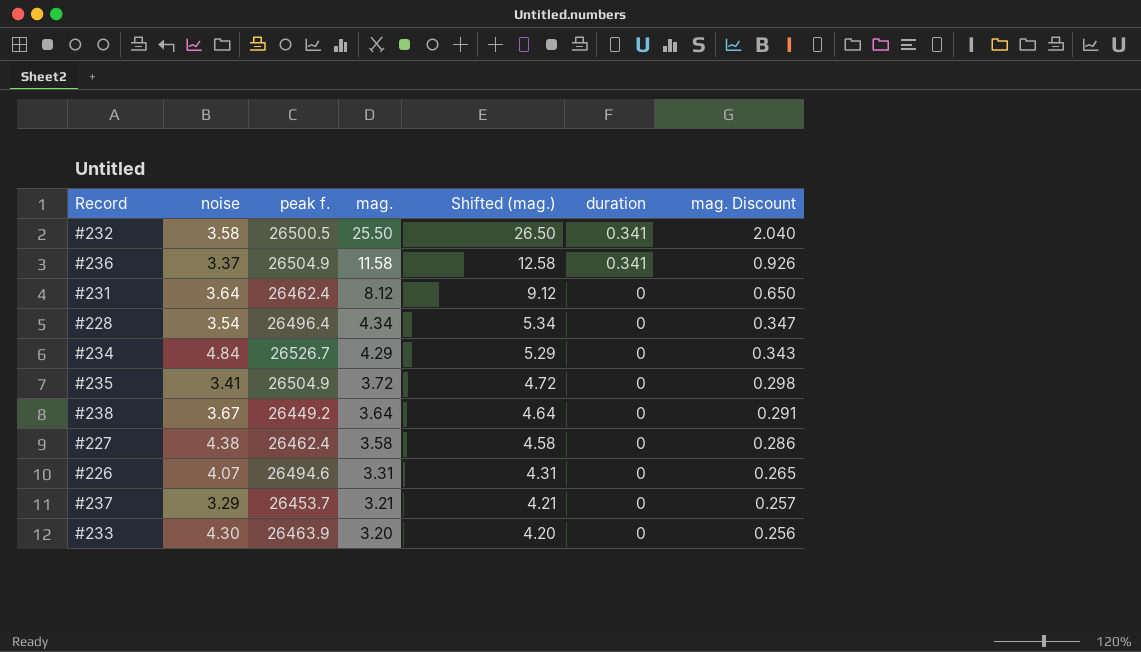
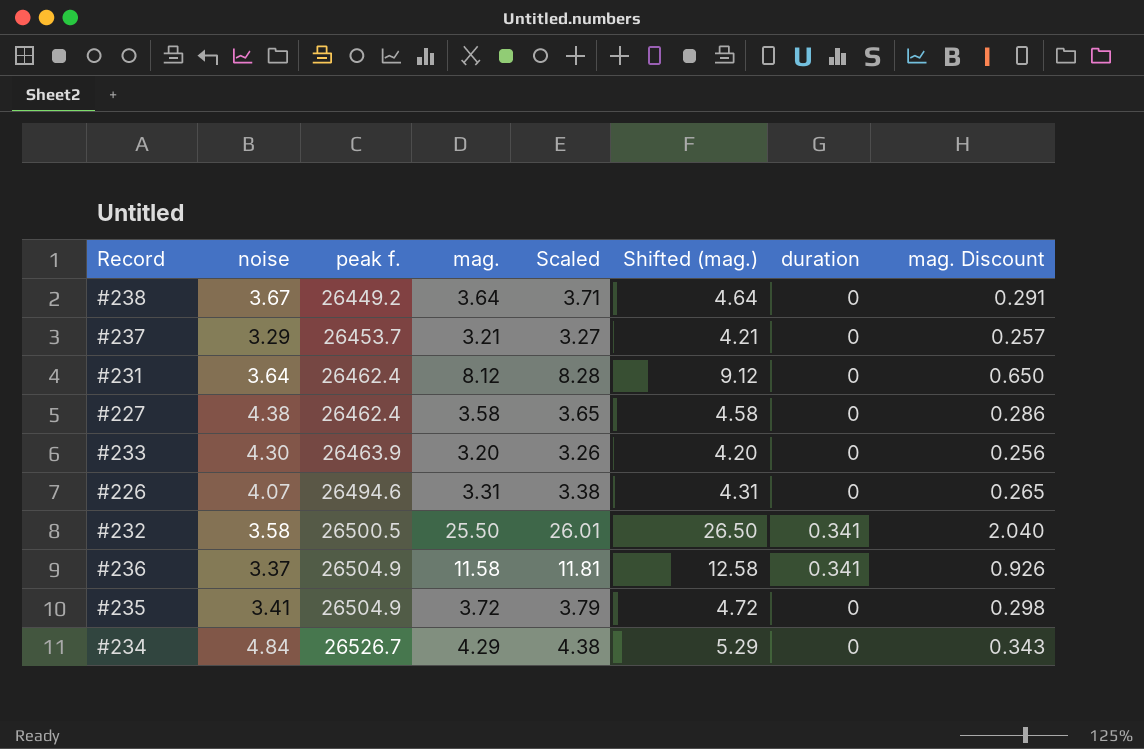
row order: mag. descending -> peak f. ascending
column Scaled | formula: none -> [mag.] * 1.02
row #228: 3.54 | 26496.4 | 4.34 | 5.34 | 0 | 0.347 -> none

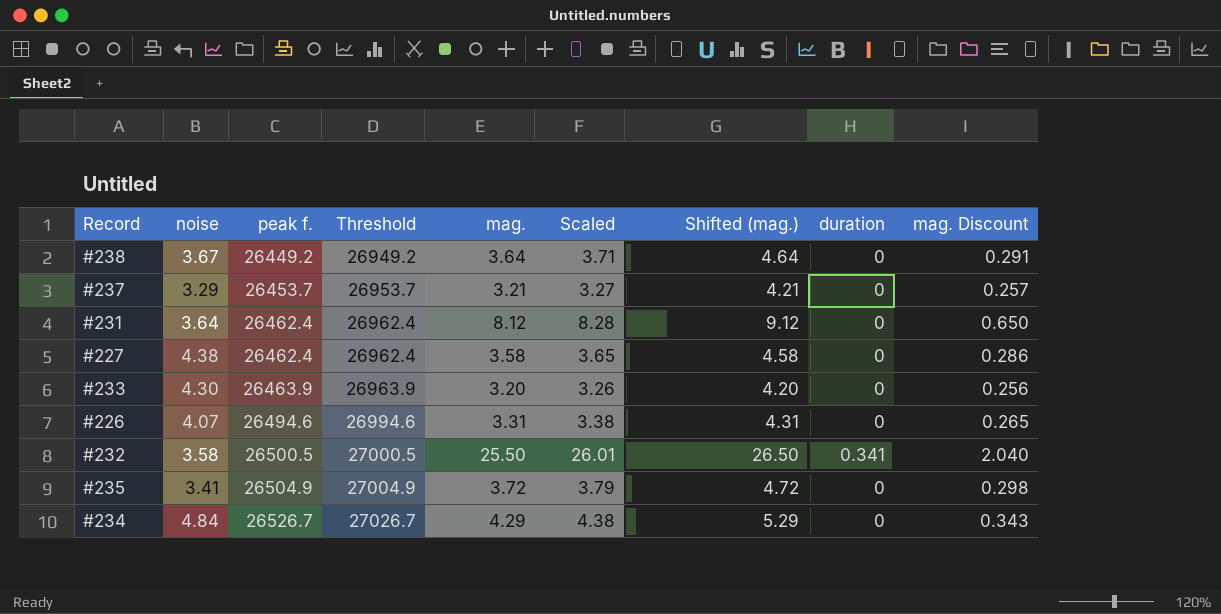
column Threshold | formula: none -> [peak f.] + 500
row #236: 3.37 | 26504.9 | 11.58 | 11.81 | 12.58 | 0.341 | 0.926 -> none

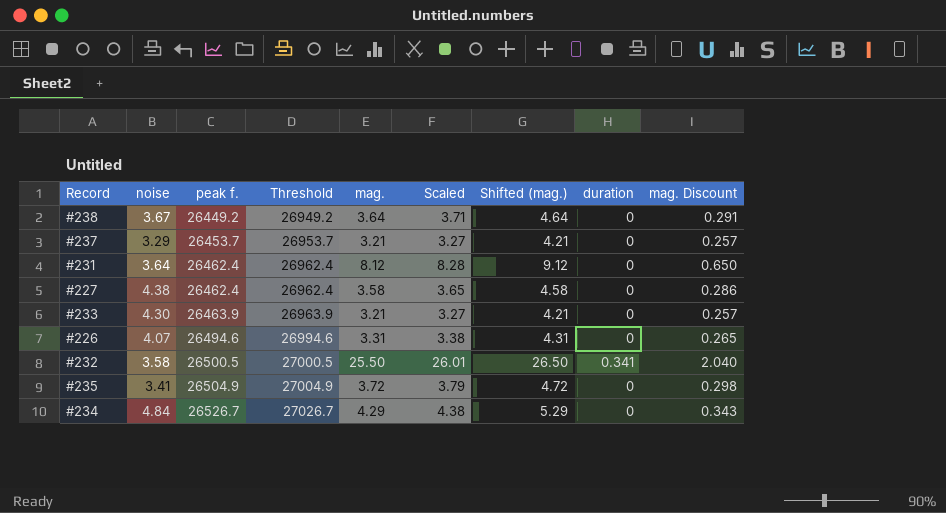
#233 | mag.: 3.20 -> 3.21
#233 | Scaled: 3.26 -> 3.27
#233 | Shifted (mag.): 4.20 -> 4.21
#233 | mag. Discount: 0.256 -> 0.257

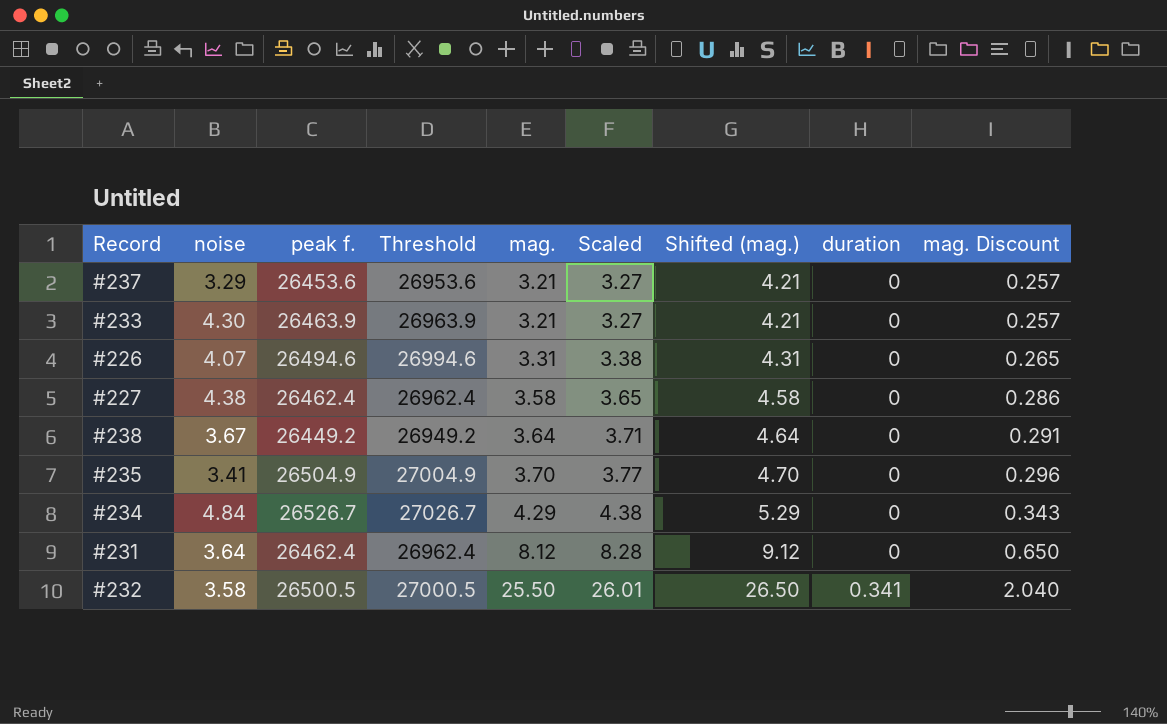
row order: peak f. ascending -> mag. ascending
#237 | peak f.: 26453.7 -> 26453.6
#237 | Threshold: 26953.7 -> 26953.6
#235 | mag.: 3.72 -> 3.70
#235 | Scaled: 3.79 -> 3.77
#235 | Shifted (mag.): 4.72 -> 4.70
#235 | mag. Discount: 0.298 -> 0.296

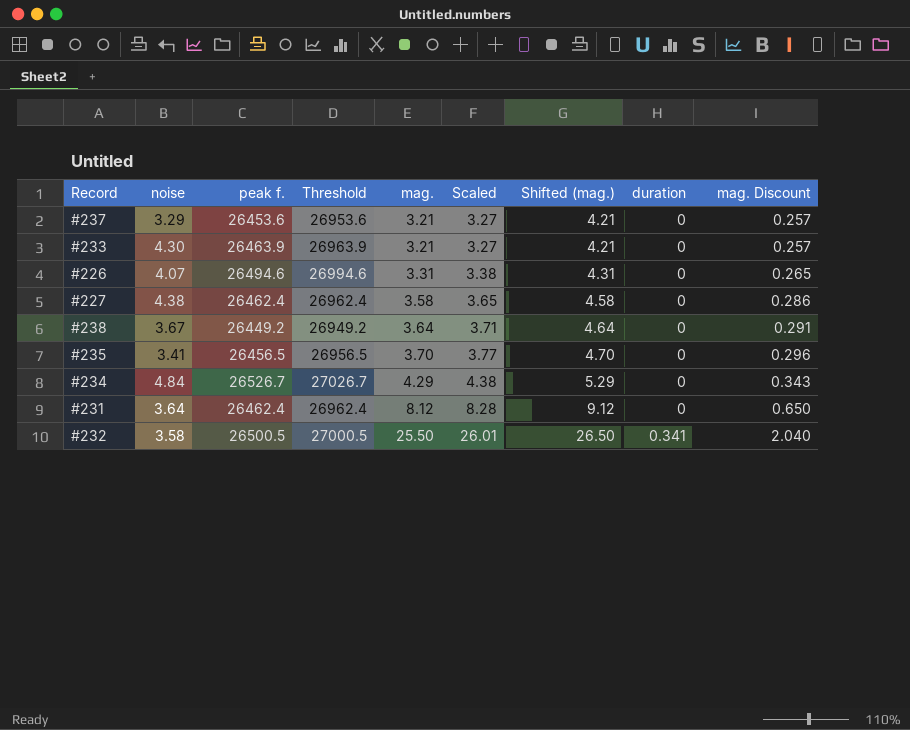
#235 | peak f.: 26504.9 -> 26456.5
#235 | Threshold: 27004.9 -> 26956.5

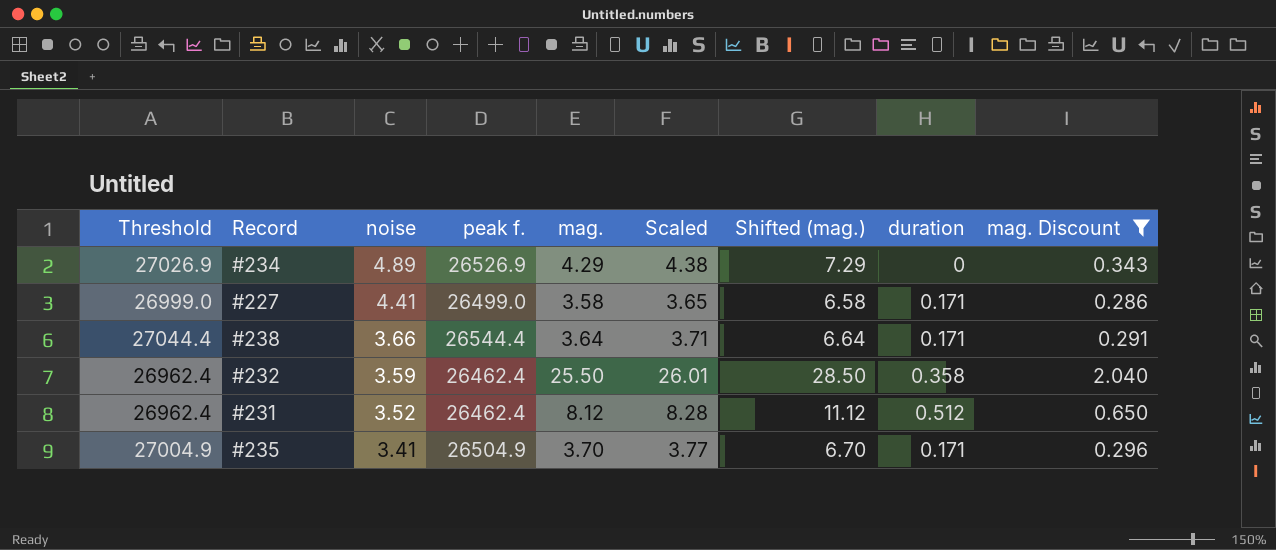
filter: none -> mag. Discount >= 0.286
row order: mag. ascending -> noise descending
column Threshold | position: 4 -> 1
column Shifted (mag.) | formula: [mag.] + 1 -> [mag.] + 3
#234 | Threshold: 27026.7 -> 27026.9
#234 | noise: 4.84 -> 4.89
#234 | peak f.: 26526.7 -> 26526.9
#227 | Threshold: 26962.4 -> 26999.0
#227 | noise: 4.38 -> 4.41
#227 | peak f.: 26462.4 -> 26499.0
#227 | duration: 0 -> 0.171
#238 | Threshold: 26949.2 -> 27044.4
#238 | noise: 3.67 -> 3.66
#238 | peak f.: 26449.2 -> 26544.4
#238 | duration: 0 -> 0.171
#232 | Threshold: 27000.5 -> 26962.4
#232 | noise: 3.58 -> 3.59
#232 | peak f.: 26500.5 -> 26462.4
#232 | duration: 0.341 -> 0.358
#231 | noise: 3.64 -> 3.52
#231 | duration: 0 -> 0.512
#235 | Threshold: 26956.5 -> 27004.9
#235 | peak f.: 26456.5 -> 26504.9
#235 | duration: 0 -> 0.171

